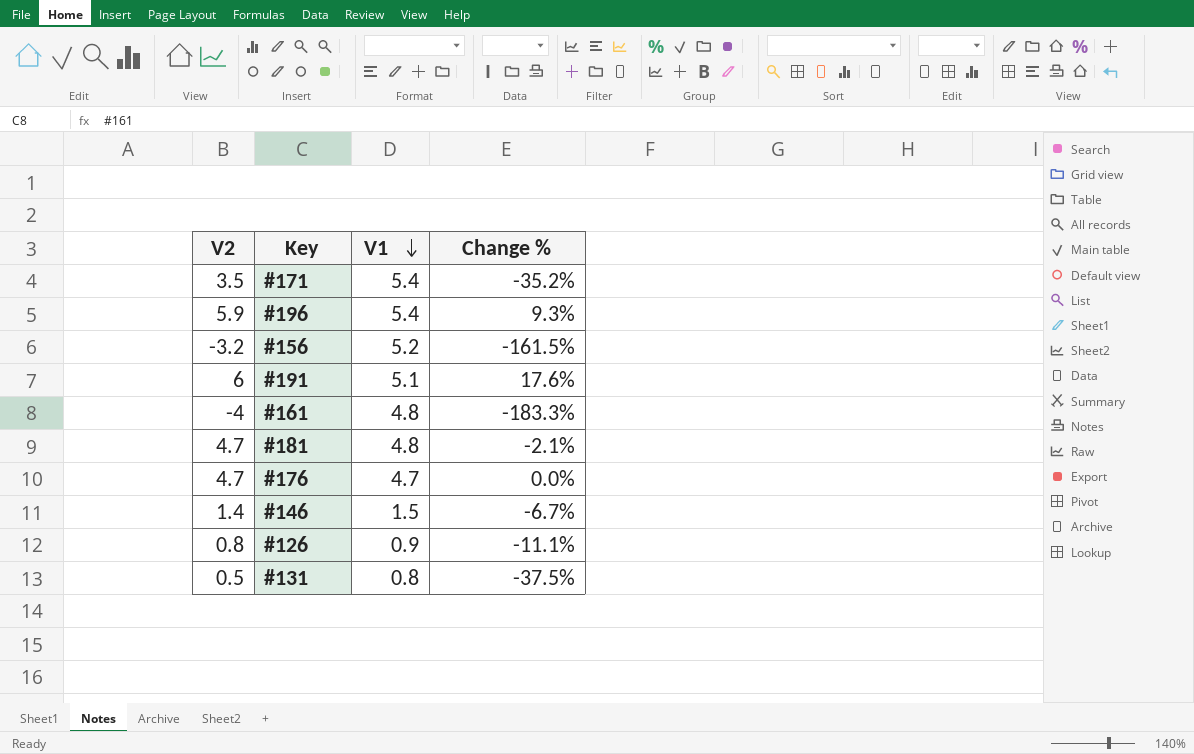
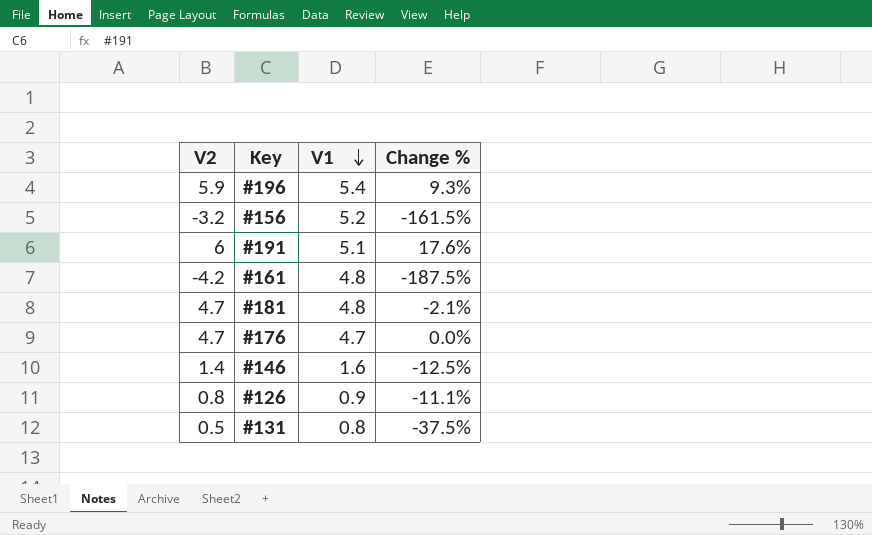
row #171: 3.5 | 5.4 | -35.2% -> none
#161 | V2: -4 -> -4.2
#161 | Change %: -183.3% -> -187.5%
#146 | V1: 1.5 -> 1.6
#146 | Change %: -6.7% -> -12.5%

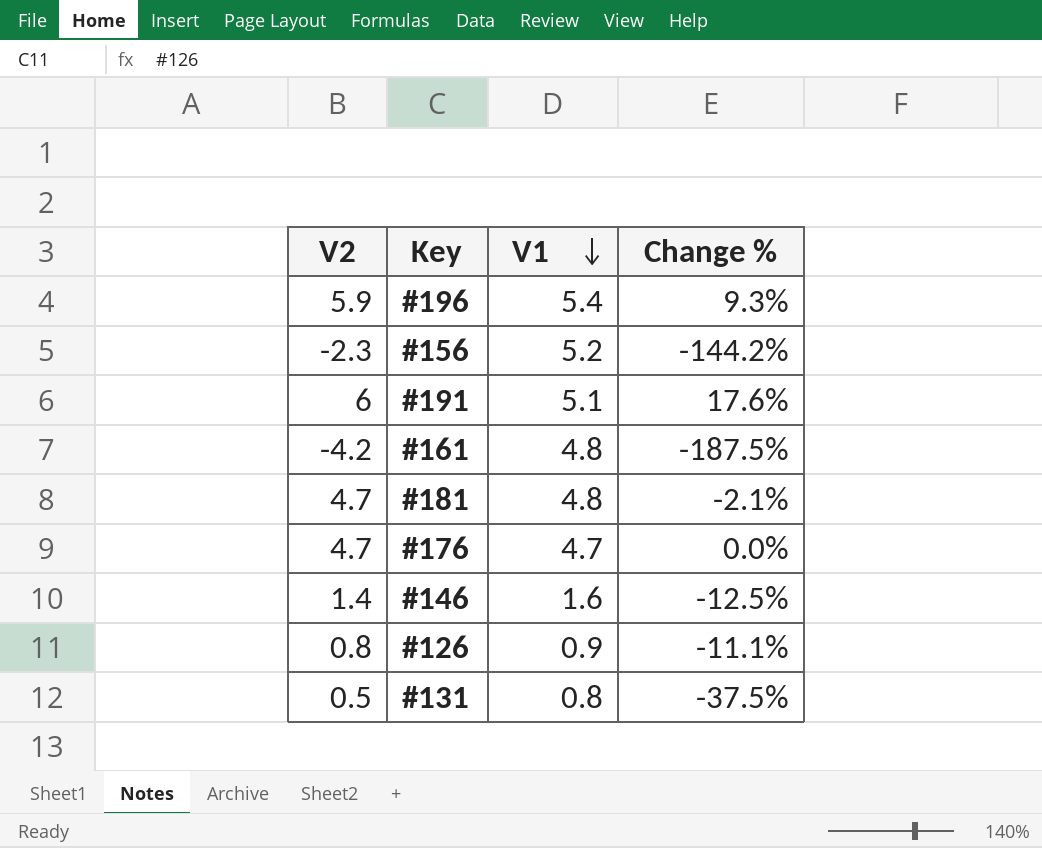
#156 | V2: -3.2 -> -2.3
#156 | Change %: -161.5% -> -144.2%

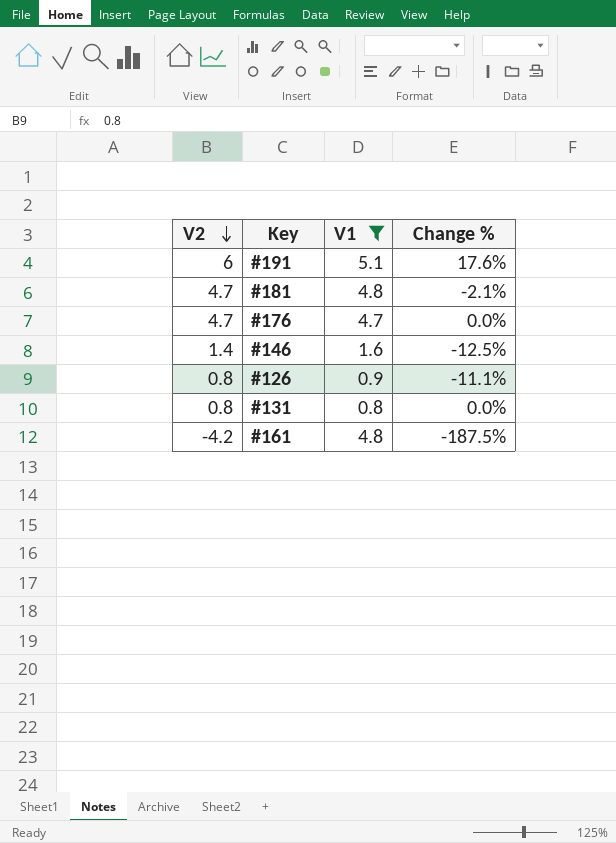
filter: none -> V1 <= 5.1
row order: V1 descending -> V2 descending
#131 | V2: 0.5 -> 0.8
#131 | Change %: -37.5% -> 0.0%

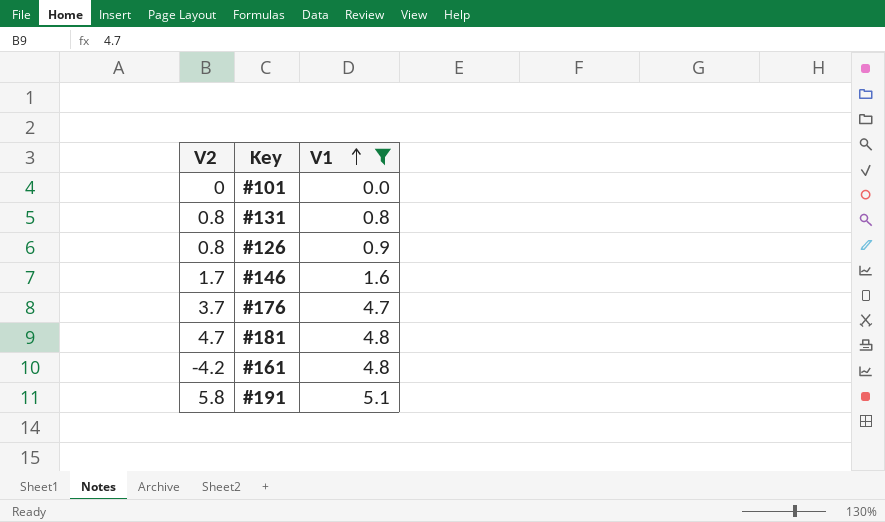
row order: V2 descending -> V1 ascending
column Change % | formula: ([V2] - [V1]) / [V1] -> none
row #101: none -> 0 | 0.0
#146 | V2: 1.4 -> 1.7
#176 | V2: 4.7 -> 3.7
#191 | V2: 6 -> 5.8

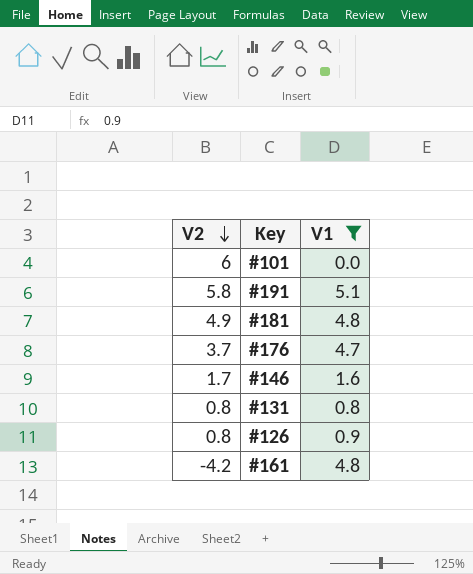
row order: V1 ascending -> V2 descending
#101 | V2: 0 -> 6
#181 | V2: 4.7 -> 4.9

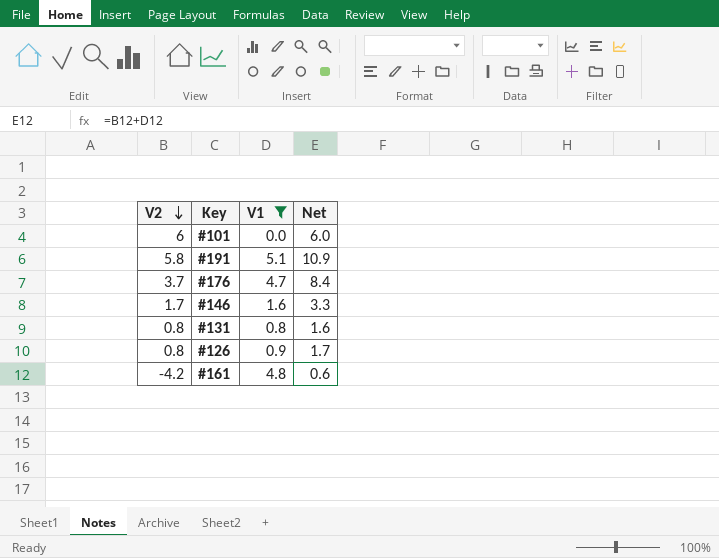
column Net | formula: none -> [V2] + [V1]
row #181: 4.9 | 4.8 -> none

